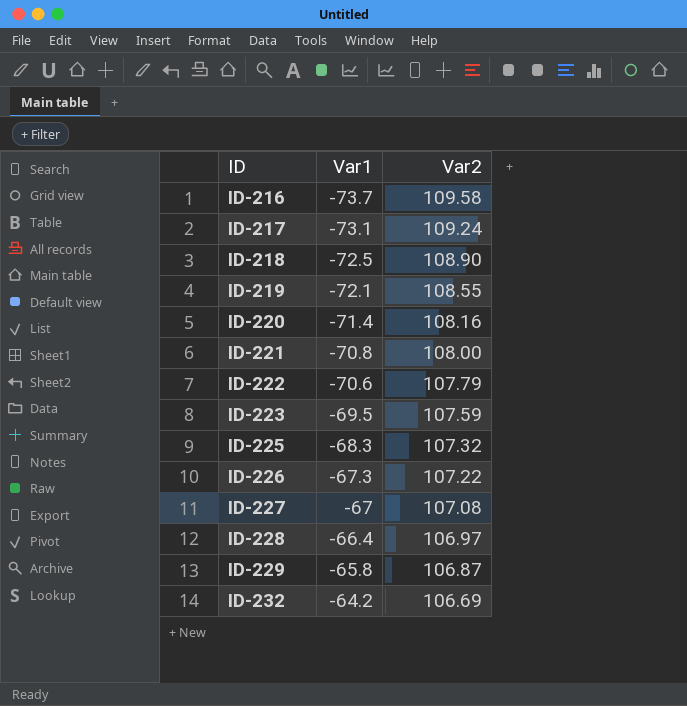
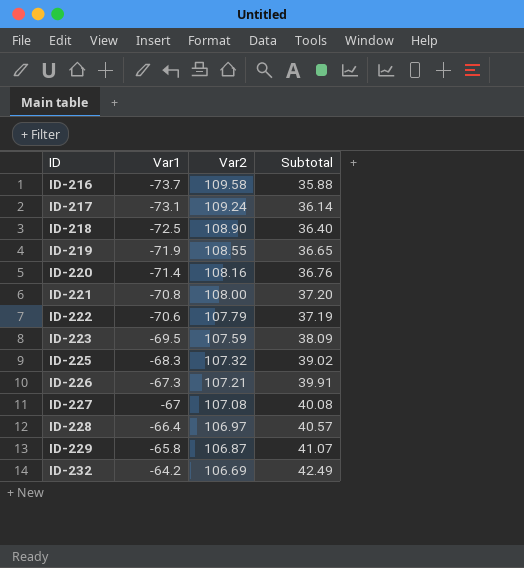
column Subtotal | formula: none -> [Var1] + [Var2]
ID-219 | Var1: -72.1 -> -71.9
ID-226 | Var2: 107.22 -> 107.21

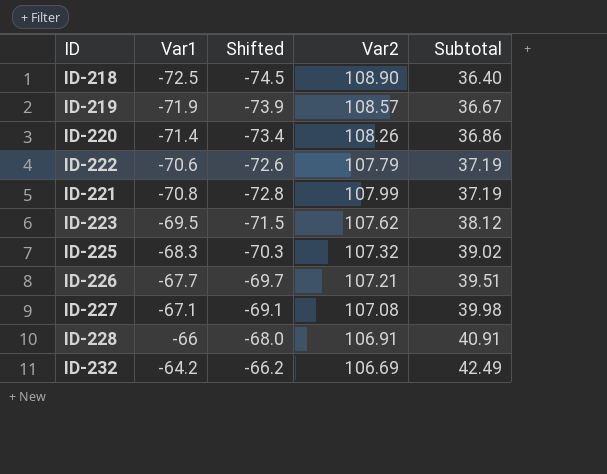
row order: ID ascending -> Subtotal ascending
column Shifted | formula: none -> [Var1] - 2
row ID-216: -73.7 | 109.58 | 35.88 -> none
row ID-217: -73.1 | 109.24 | 36.14 -> none
row ID-229: -65.8 | 106.87 | 41.07 -> none
ID-219 | Var2: 108.55 -> 108.57
ID-219 | Subtotal: 36.65 -> 36.67
ID-220 | Var2: 108.16 -> 108.26
ID-220 | Subtotal: 36.76 -> 36.86
ID-221 | Var2: 108.00 -> 107.99
ID-221 | Subtotal: 37.20 -> 37.19
ID-223 | Var2: 107.59 -> 107.62
ID-223 | Subtotal: 38.09 -> 38.12
ID-226 | Var1: -67.3 -> -67.7
ID-226 | Subtotal: 39.91 -> 39.51
ID-227 | Var1: -67 -> -67.1
ID-227 | Subtotal: 40.08 -> 39.98
ID-228 | Var1: -66.4 -> -66
ID-228 | Var2: 106.97 -> 106.91
ID-228 | Subtotal: 40.57 -> 40.91

